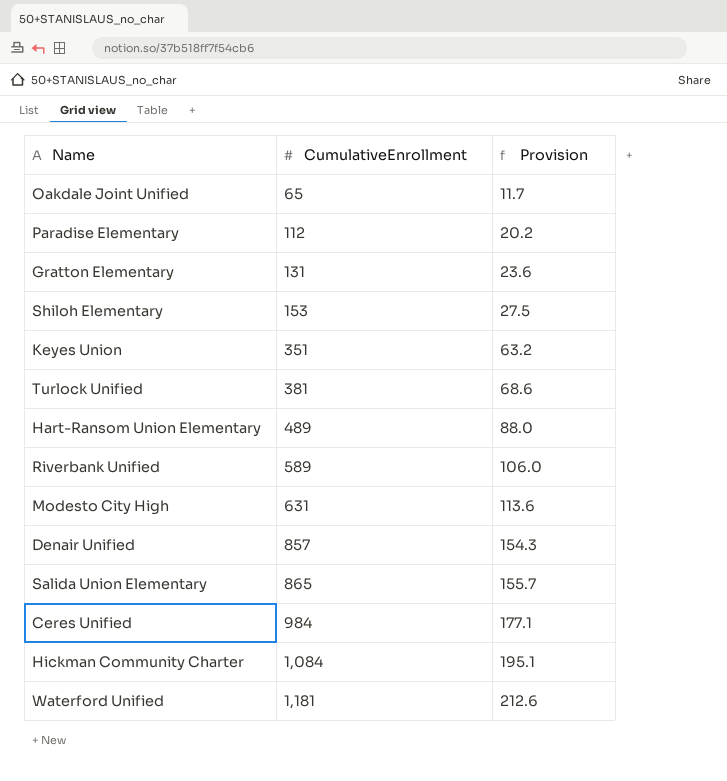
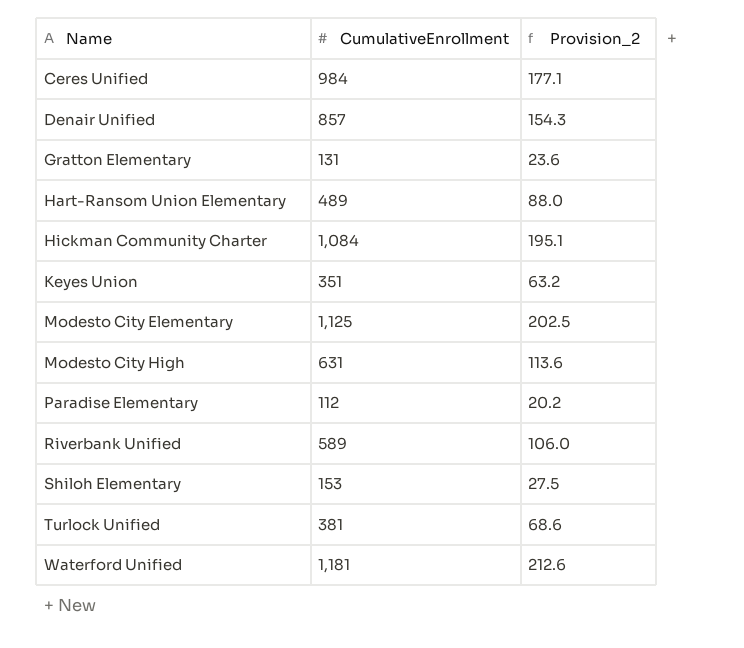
row order: CumulativeEnrollment ascending -> Name ascending
column name: Provision -> Provision_2
row Oakdale Joint Unified: 65 | 11.7 -> none
row Salida Union Elementary: 865 | 155.7 -> none
row Modesto City Elementary: none -> 1,125 | 202.5

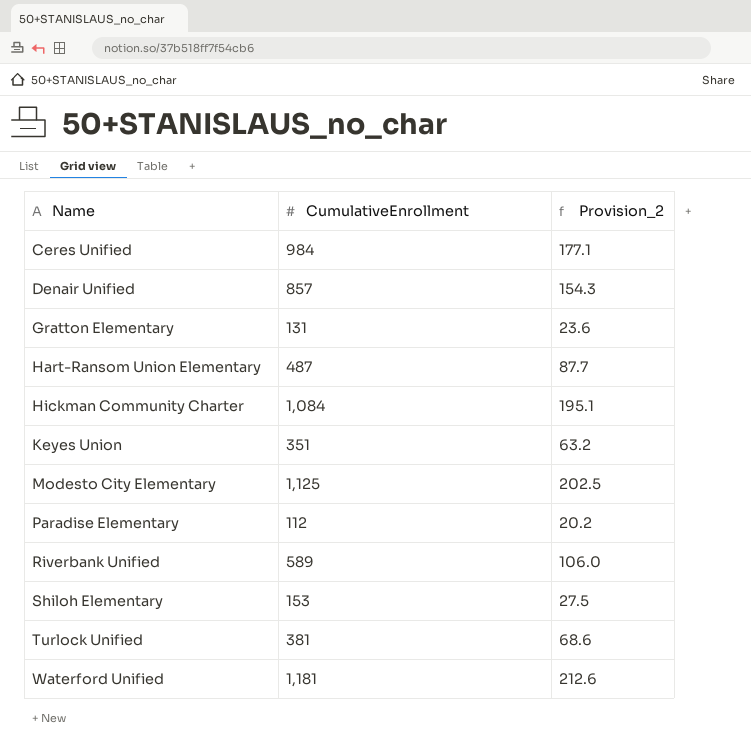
row Modesto City High: 631 | 113.6 -> none
Hart-Ransom Union Elementary | CumulativeEnrollment: 489 -> 487
Hart-Ransom Union Elementary | Provision_2: 88.0 -> 87.7

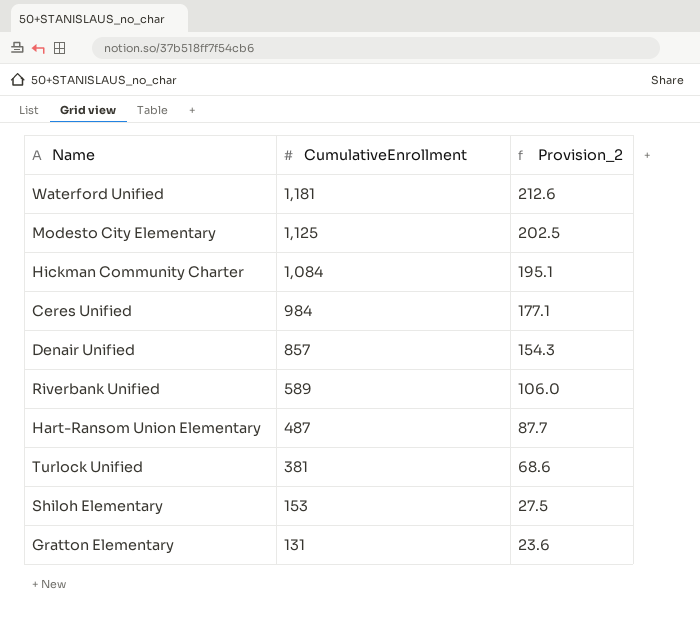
row order: Name ascending -> CumulativeEnrollment descending
row Keyes Union: 351 | 63.2 -> none
row Paradise Elementary: 112 | 20.2 -> none

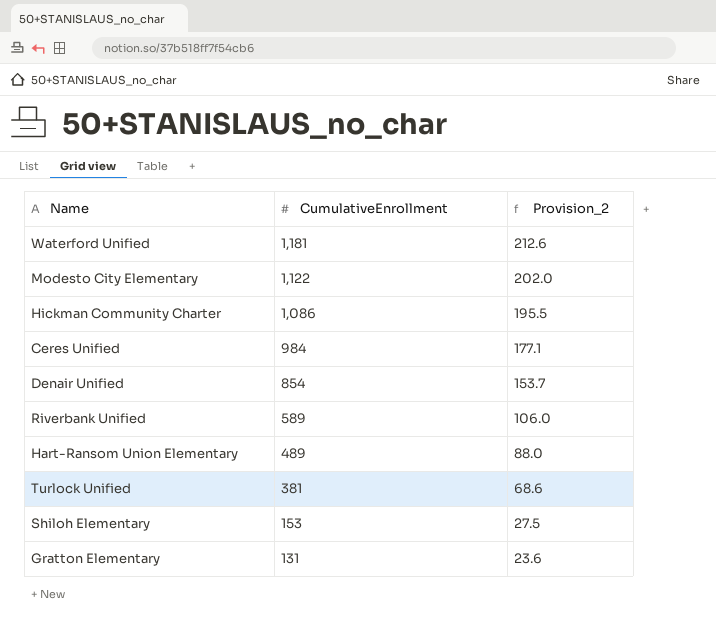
Modesto City Elementary | CumulativeEnrollment: 1,125 -> 1,122
Modesto City Elementary | Provision_2: 202.5 -> 202.0
Hickman Community Charter | CumulativeEnrollment: 1,084 -> 1,086
Hickman Community Charter | Provision_2: 195.1 -> 195.5
Denair Unified | CumulativeEnrollment: 857 -> 854
Denair Unified | Provision_2: 154.3 -> 153.7
Hart-Ransom Union Elementary | CumulativeEnrollment: 487 -> 489
Hart-Ransom Union Elementary | Provision_2: 87.7 -> 88.0

